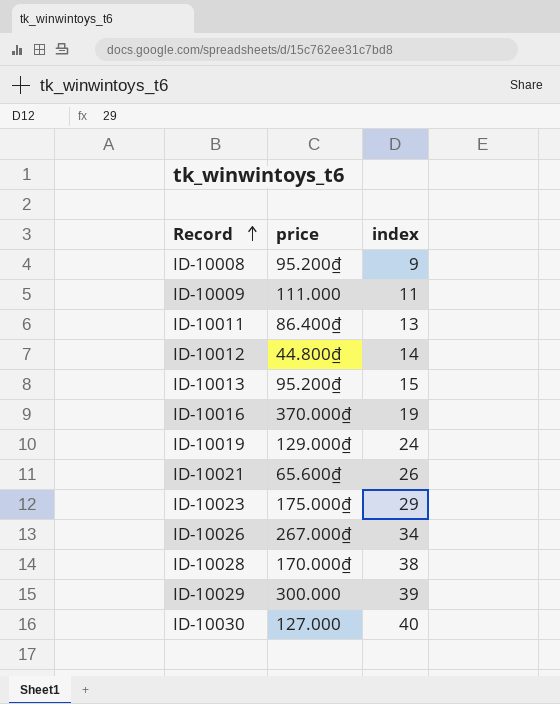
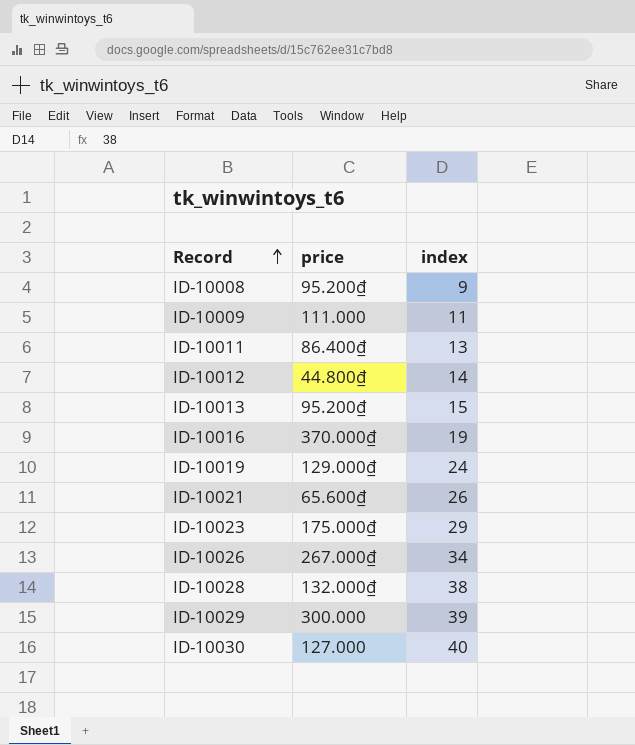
ID-10028 | price: 170.000₫ -> 132.000₫

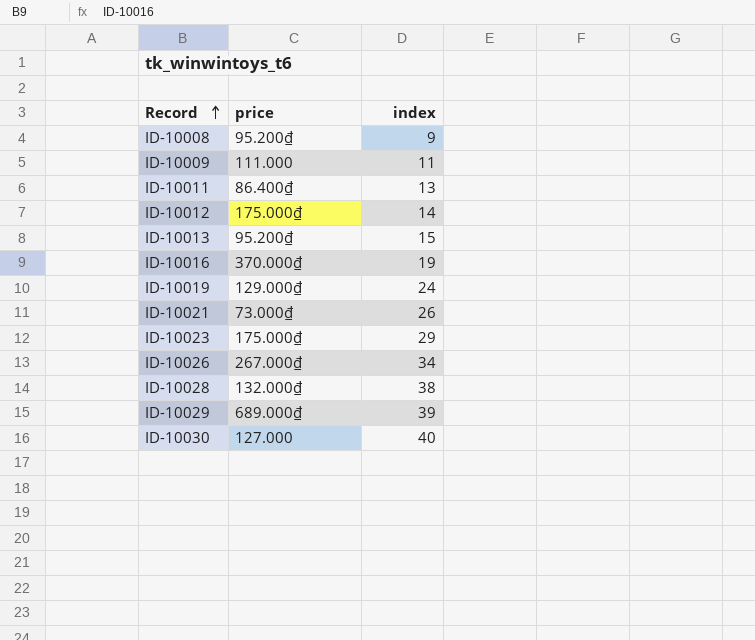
ID-10012 | price: 44.800₫ -> 175.000₫
ID-10021 | price: 65.600₫ -> 73.000₫
ID-10029 | price: 300.000 -> 689.000₫

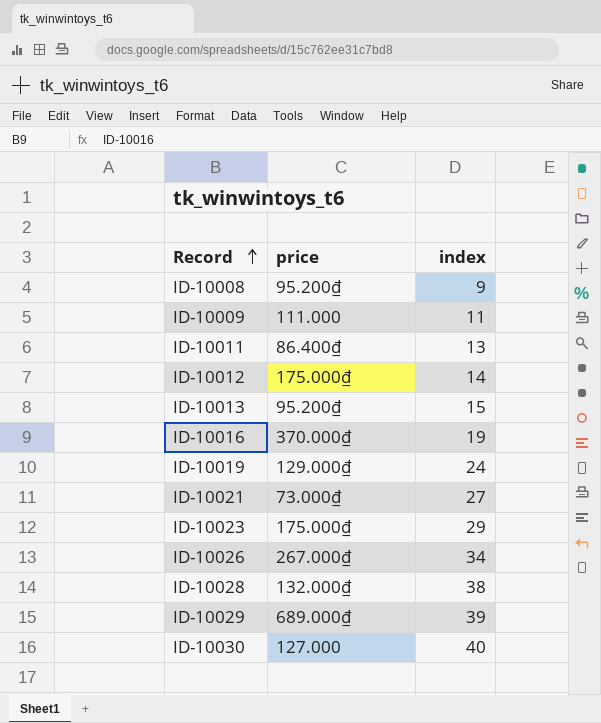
ID-10021 | index: 26 -> 27

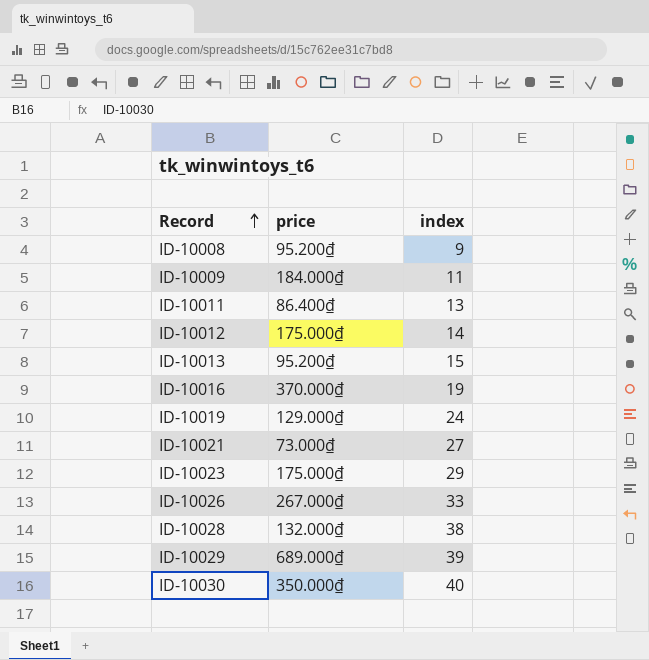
ID-10009 | price: 111.000 -> 184.000₫
ID-10026 | index: 34 -> 33
ID-10030 | price: 127.000 -> 350.000₫

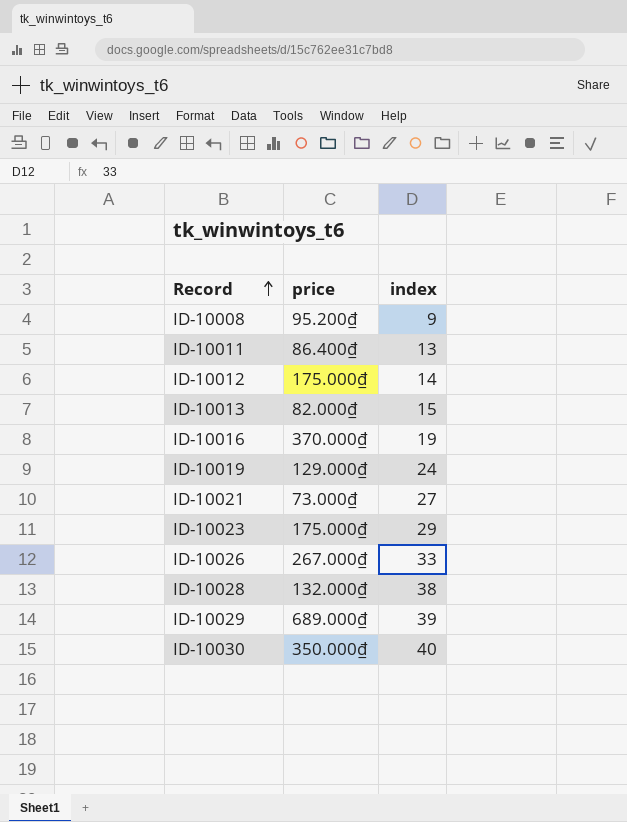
row ID-10009: 184.000₫ | 11 -> none
ID-10013 | price: 95.200₫ -> 82.000₫

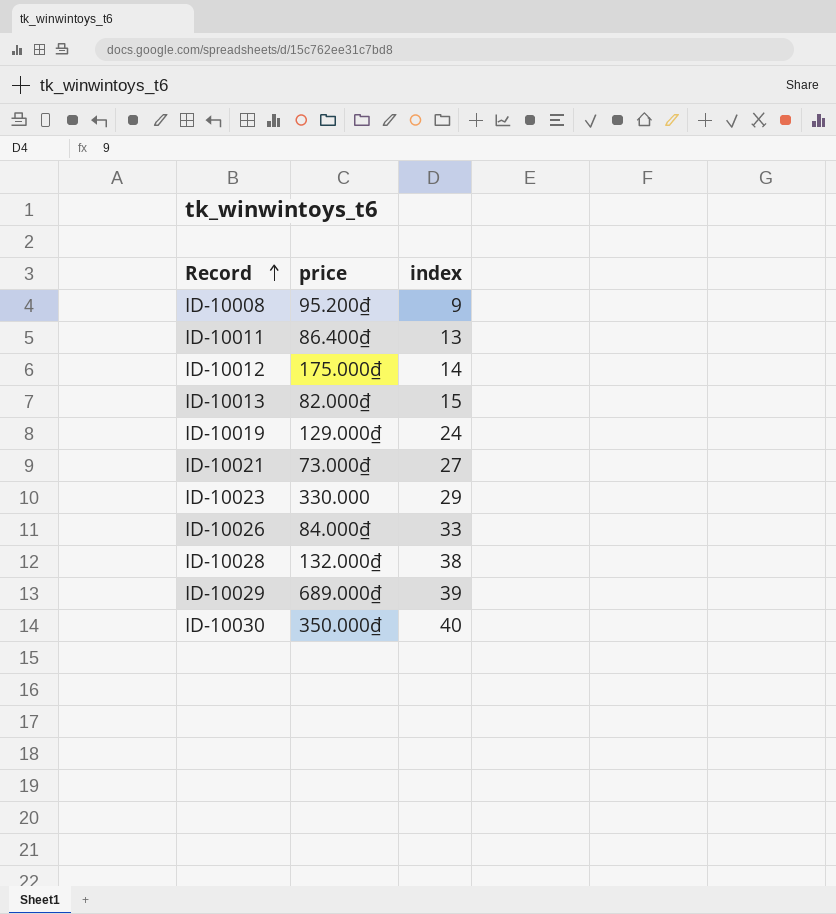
row ID-10016: 370.000₫ | 19 -> none
ID-10023 | price: 175.000₫ -> 330.000
ID-10026 | price: 267.000₫ -> 84.000₫

